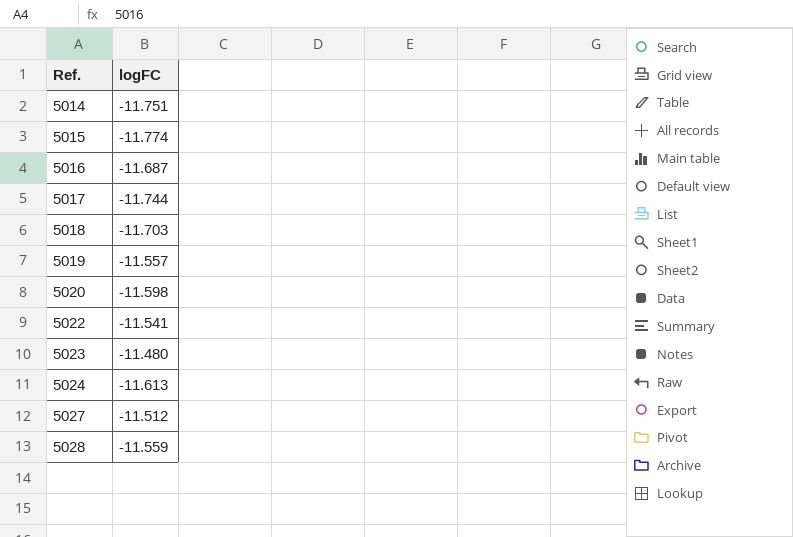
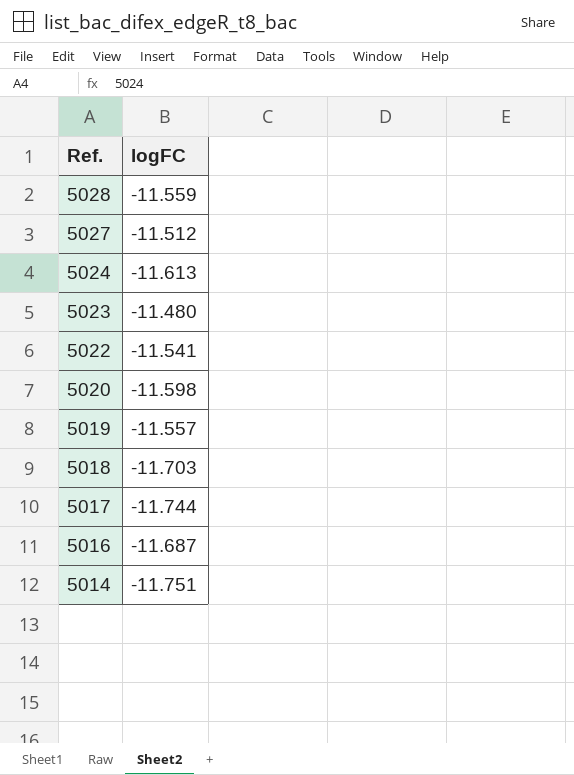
row order: Ref. ascending -> Ref. descending
row 5015: -11.774 -> none

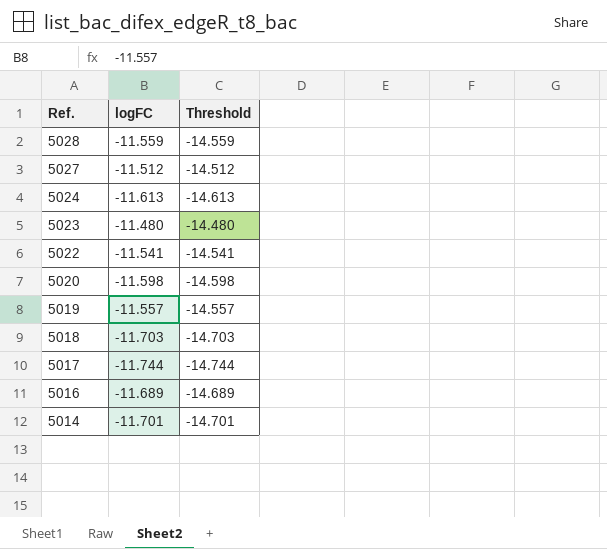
column Threshold | formula: none -> [logFC] - 3
5016 | logFC: -11.687 -> -11.689
5014 | logFC: -11.751 -> -11.701

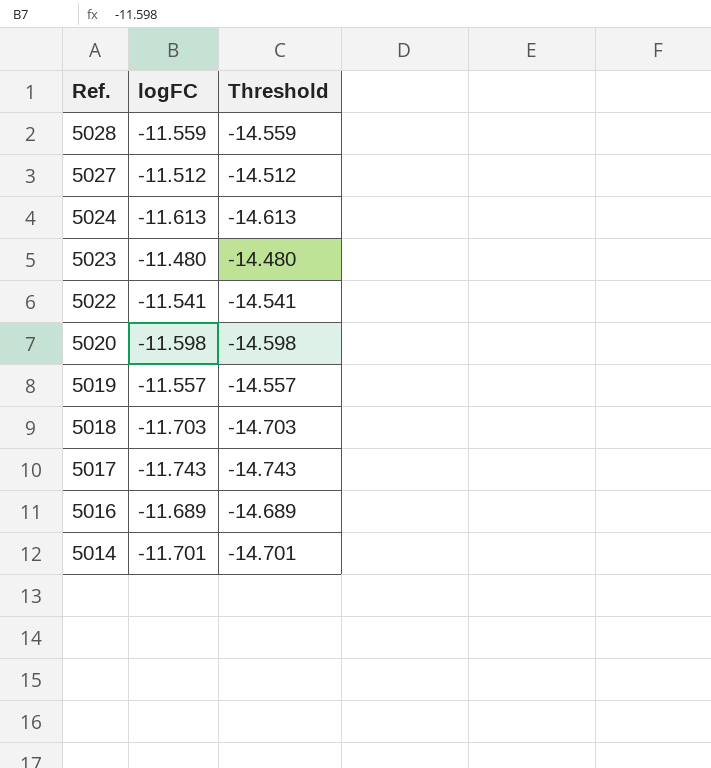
5017 | logFC: -11.744 -> -11.743
5017 | Threshold: -14.744 -> -14.743

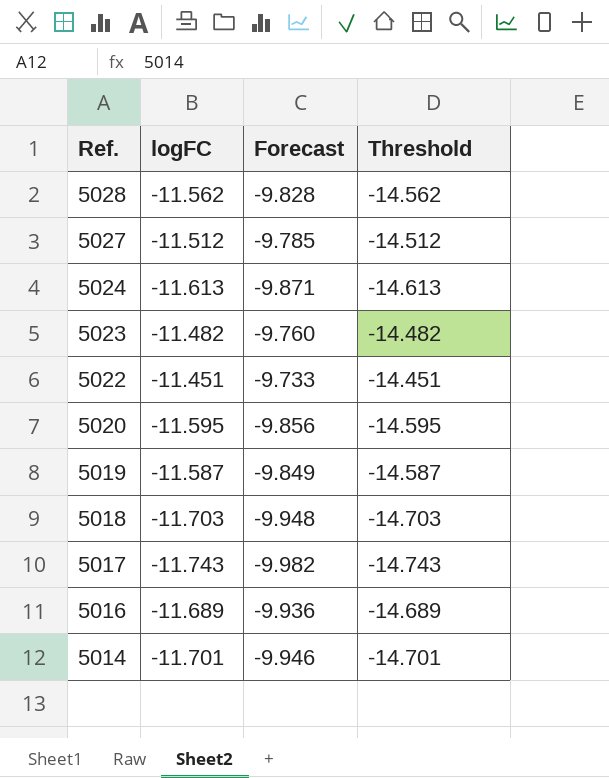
column Forecast | formula: none -> [logFC] * 0.85
5028 | logFC: -11.559 -> -11.562
5028 | Threshold: -14.559 -> -14.562
5023 | logFC: -11.480 -> -11.482
5023 | Threshold: -14.480 -> -14.482
5022 | logFC: -11.541 -> -11.451
5022 | Threshold: -14.541 -> -14.451
5020 | logFC: -11.598 -> -11.595
5020 | Threshold: -14.598 -> -14.595
5019 | logFC: -11.557 -> -11.587
5019 | Threshold: -14.557 -> -14.587

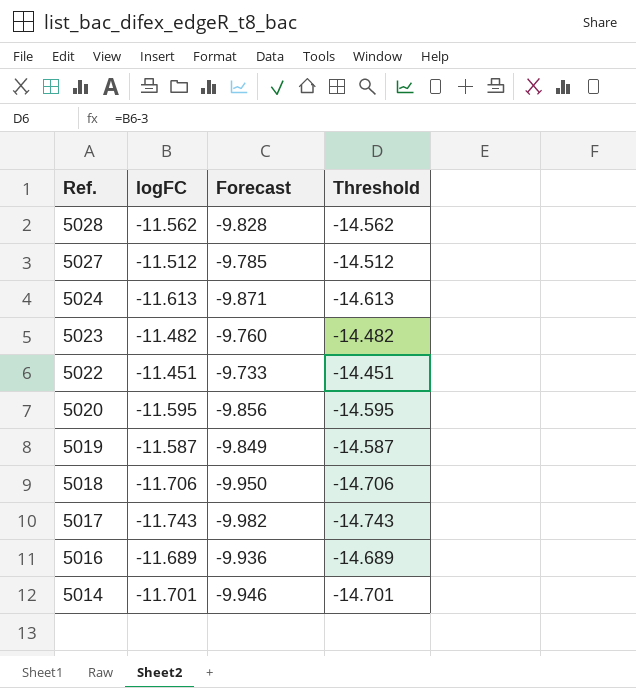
5018 | logFC: -11.703 -> -11.706
5018 | Forecast: -9.948 -> -9.950
5018 | Threshold: -14.703 -> -14.706

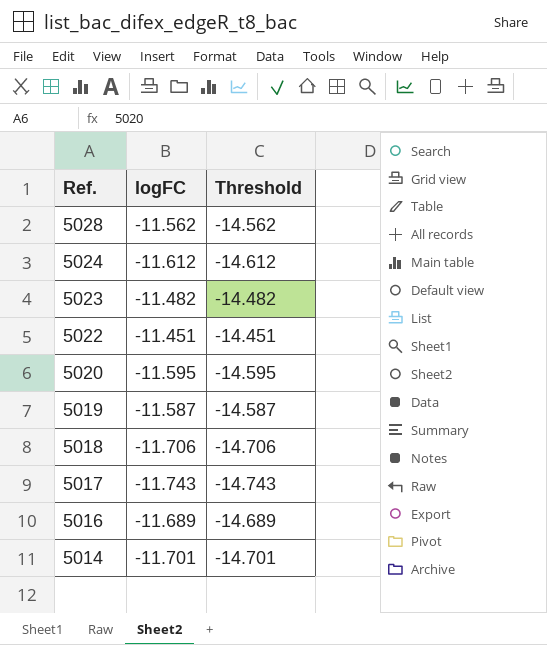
column Forecast | formula: [logFC] * 0.85 -> none
row 5027: -11.512 | -9.785 | -14.512 -> none
5024 | logFC: -11.613 -> -11.612
5024 | Threshold: -14.613 -> -14.612

